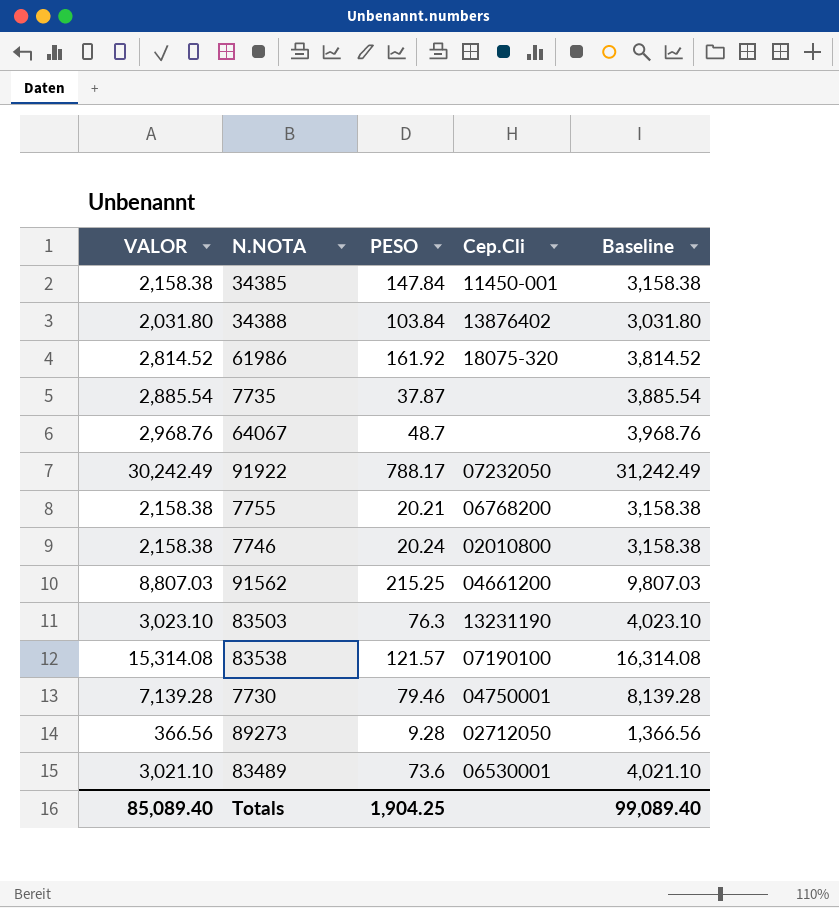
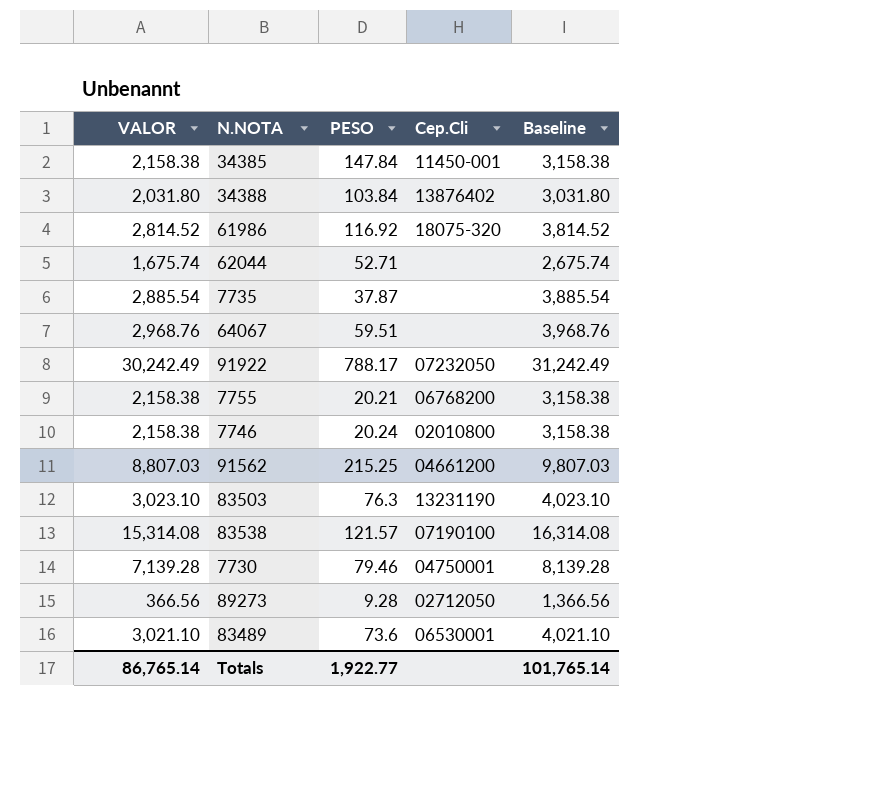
61986 | PESO: 161.92 -> 116.92
row 62044: none -> 1,675.74 | 52.71 | none | 2,675.74
64067 | PESO: 48.7 -> 59.51
Totals | VALOR: 85,089.40 -> 86,765.14
Totals | PESO: 1,904.25 -> 1,922.77
Totals | Baseline: 99,089.40 -> 101,765.14

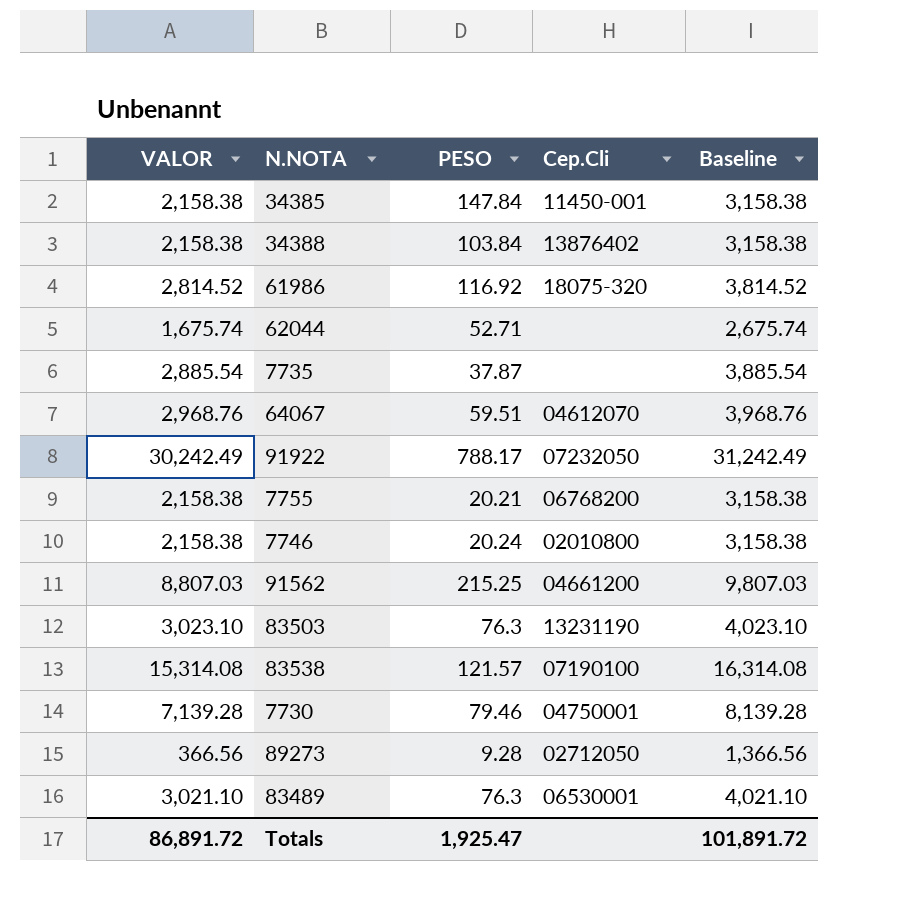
34388 | VALOR: 2,031.80 -> 2,158.38
34388 | Baseline: 3,031.80 -> 3,158.38
64067 | Cep.Cli: none -> 04612070
83489 | PESO: 73.6 -> 76.3
Totals | VALOR: 86,765.14 -> 86,891.72
Totals | PESO: 1,922.77 -> 1,925.47
Totals | Baseline: 101,765.14 -> 101,891.72

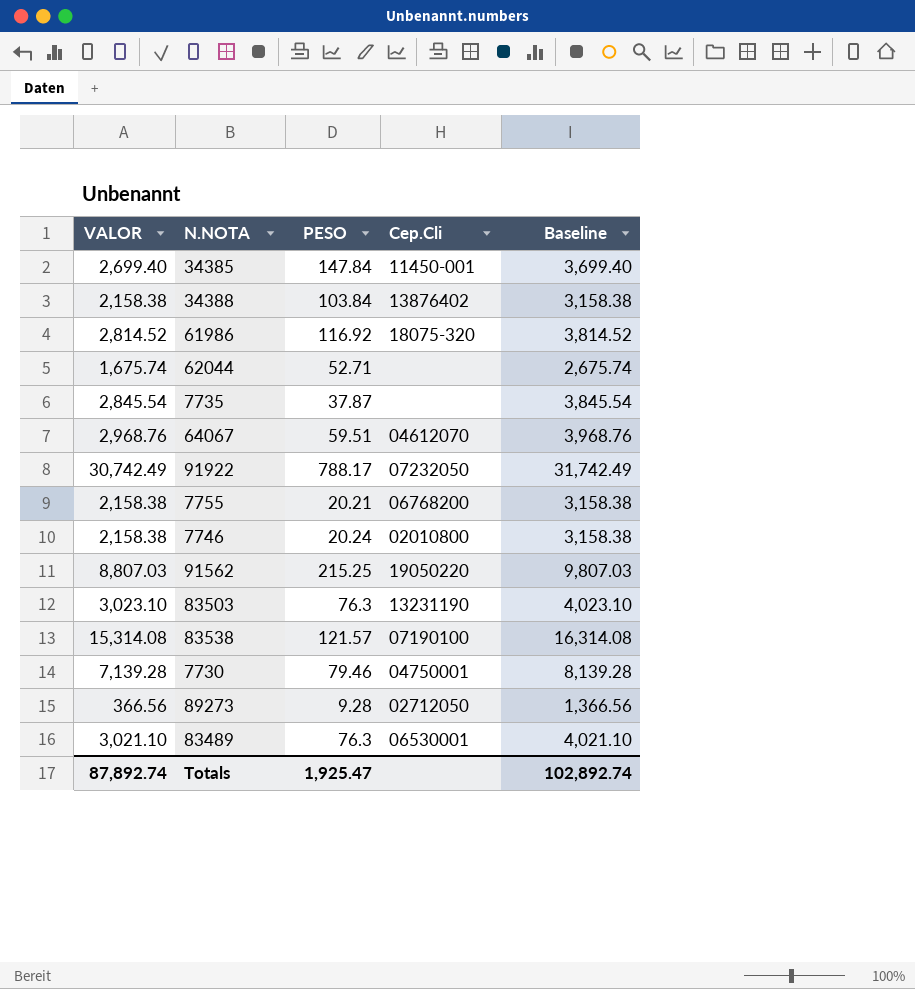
34385 | VALOR: 2,158.38 -> 2,699.40
34385 | Baseline: 3,158.38 -> 3,699.40
7735 | VALOR: 2,885.54 -> 2,845.54
7735 | Baseline: 3,885.54 -> 3,845.54
91922 | VALOR: 30,242.49 -> 30,742.49
91922 | Baseline: 31,242.49 -> 31,742.49
91562 | Cep.Cli: 04661200 -> 19050220
Totals | VALOR: 86,891.72 -> 87,892.74
Totals | Baseline: 101,891.72 -> 102,892.74

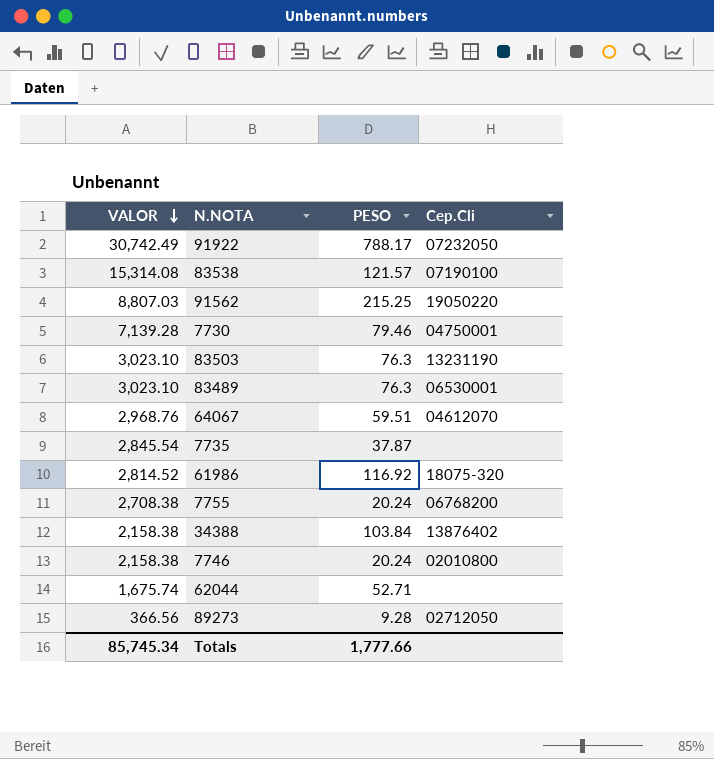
row order: none -> VALOR descending
column Baseline | formula: [VALOR] + 1000 -> none
row 34385: 2,699.40 | 147.84 | 11450-001 | 3,699.40 -> none
83489 | VALOR: 3,021.10 -> 3,023.10
7755 | VALOR: 2,158.38 -> 2,708.38
7755 | PESO: 20.21 -> 20.24
Totals | VALOR: 87,892.74 -> 85,745.34
Totals | PESO: 1,925.47 -> 1,777.66

